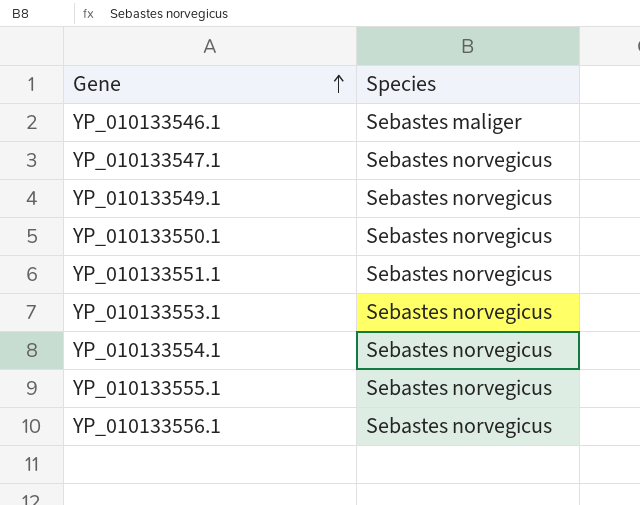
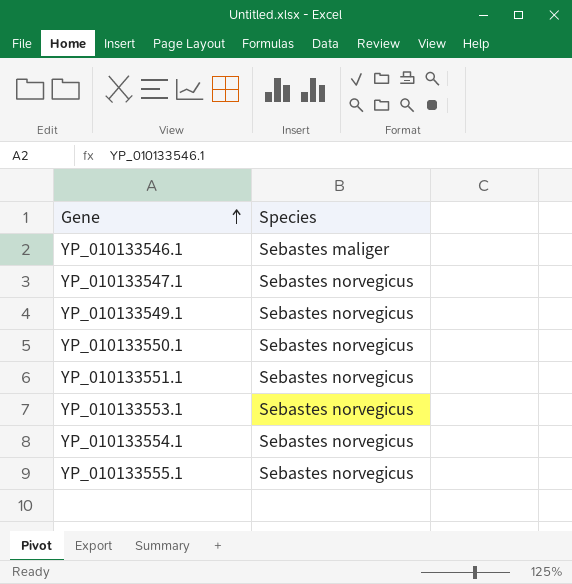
row YP_010133556.1: Sebastes norvegicus -> none

